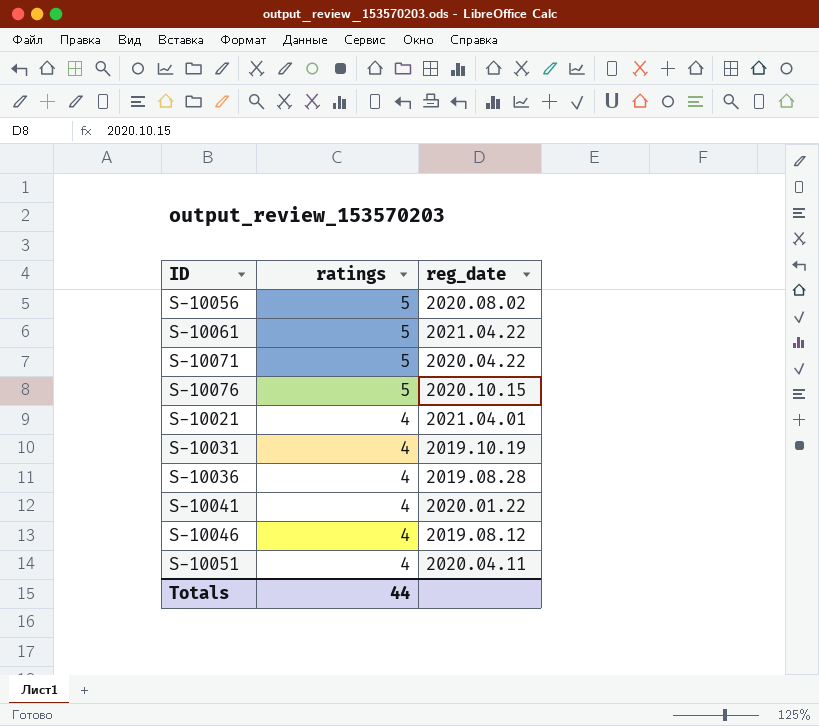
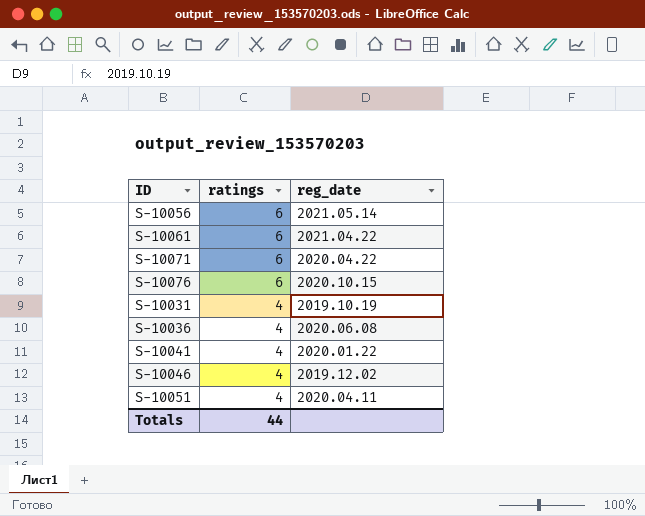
row S-10021: 4 | 2021.04.01 -> none
S-10056 | ratings: 5 -> 6
S-10056 | reg_date: 2020.08.02 -> 2021.05.14
S-10061 | ratings: 5 -> 6
S-10071 | ratings: 5 -> 6
S-10076 | ratings: 5 -> 6
S-10036 | reg_date: 2019.08.28 -> 2020.06.08
S-10046 | reg_date: 2019.08.12 -> 2019.12.02

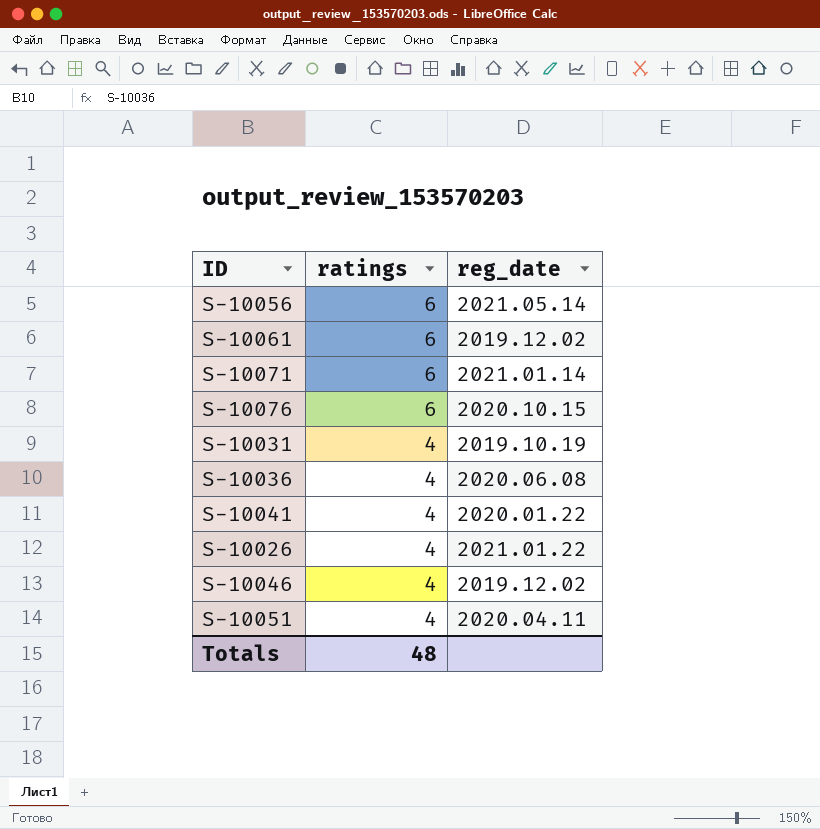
S-10061 | reg_date: 2021.04.22 -> 2019.12.02
S-10071 | reg_date: 2020.04.22 -> 2021.01.14
row S-10026: none -> 4 | 2021.01.22
Totals | ratings: 44 -> 48

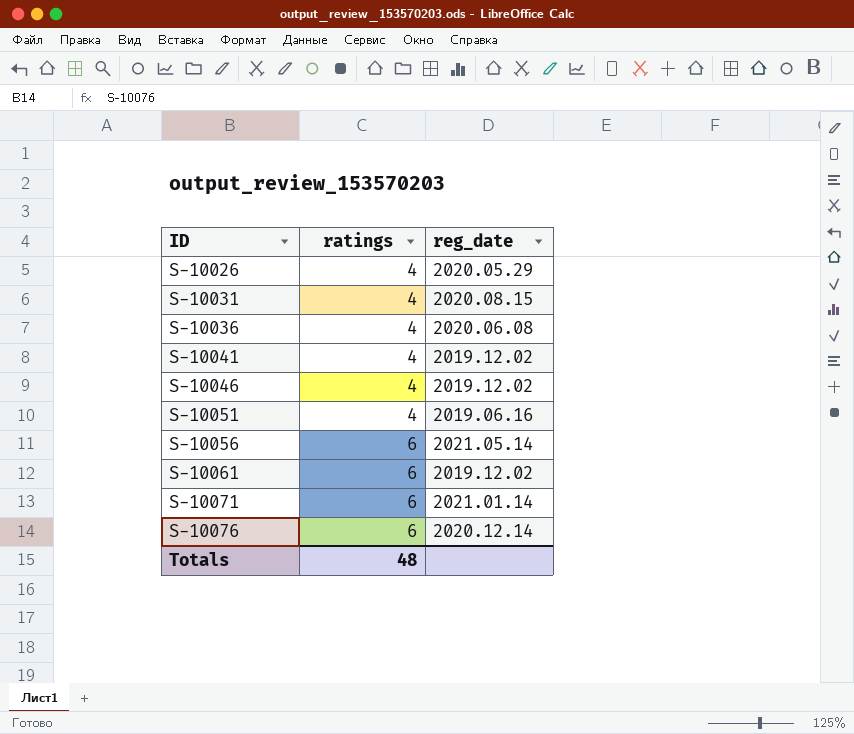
row order: ratings descending -> ID ascending
S-10026 | reg_date: 2021.01.22 -> 2020.05.29
S-10031 | reg_date: 2019.10.19 -> 2020.08.15
S-10041 | reg_date: 2020.01.22 -> 2019.12.02
S-10051 | reg_date: 2020.04.11 -> 2019.06.16
S-10076 | reg_date: 2020.10.15 -> 2020.12.14

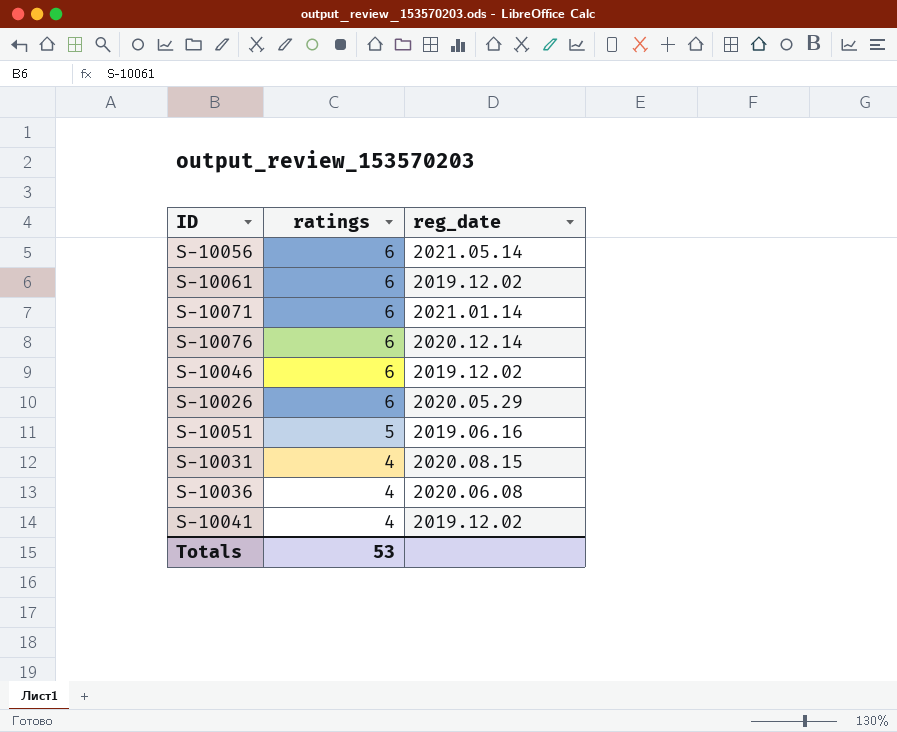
row order: ID ascending -> ratings descending
S-10046 | ratings: 4 -> 6
S-10026 | ratings: 4 -> 6
S-10051 | ratings: 4 -> 5
Totals | ratings: 48 -> 53

